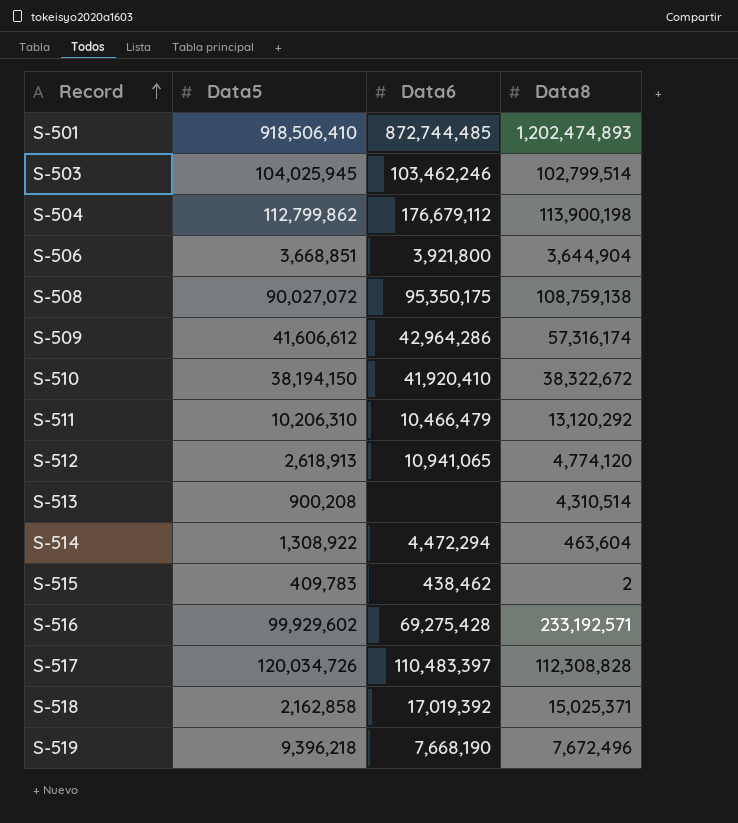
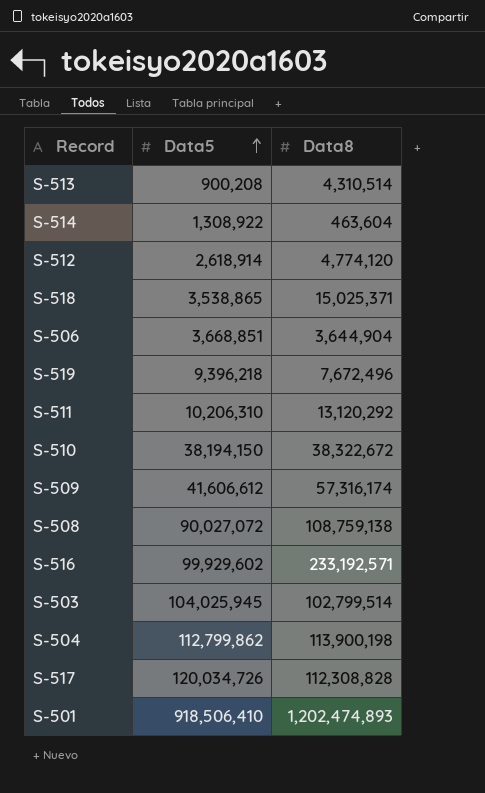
row order: Record ascending -> Data5 ascending
column Data6 | position: 3 -> none
row S-515: 409,783 | 438,462 | 2 -> none
S-512 | Data5: 2,618,913 -> 2,618,914
S-518 | Data5: 2,162,858 -> 3,538,865

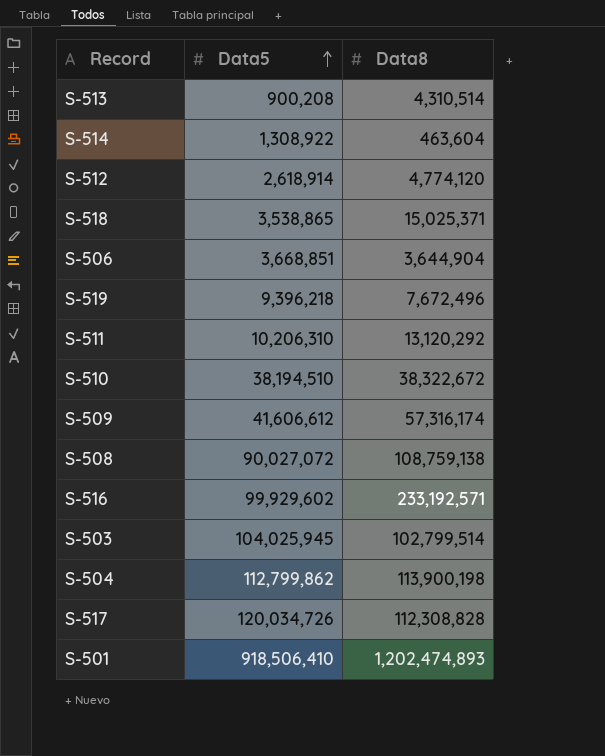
S-510 | Data5: 38,194,150 -> 38,194,510

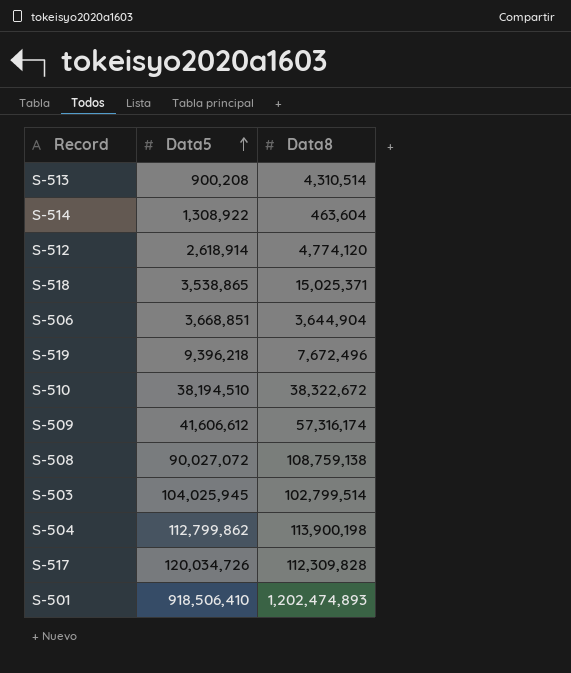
row S-511: 10,206,310 | 13,120,292 -> none
row S-516: 99,929,602 | 233,192,571 -> none
S-517 | Data8: 112,308,828 -> 112,309,828

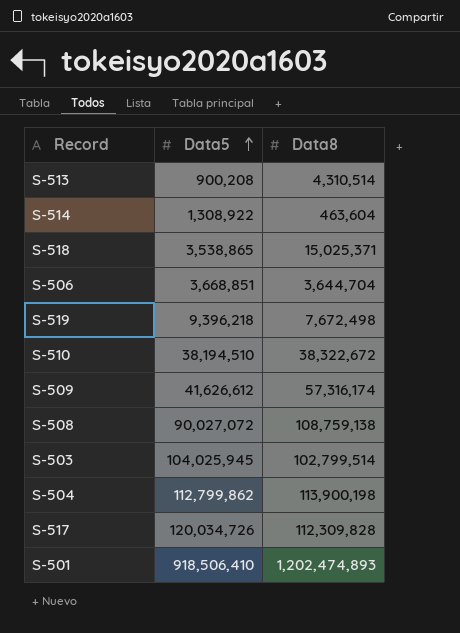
row S-512: 2,618,914 | 4,774,120 -> none
S-506 | Data8: 3,644,904 -> 3,644,704
S-519 | Data8: 7,672,496 -> 7,672,498
S-509 | Data5: 41,606,612 -> 41,626,612

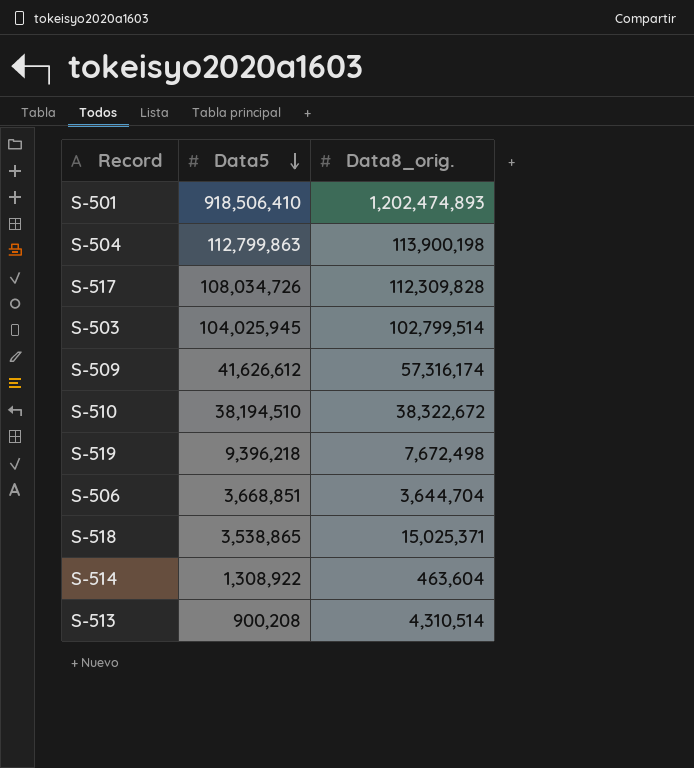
row order: Data5 ascending -> Data5 descending
column name: Data8 -> Data8_orig.
row S-508: 90,027,072 | 108,759,138 -> none
S-504 | Data5: 112,799,862 -> 112,799,863
S-517 | Data5: 120,034,726 -> 108,034,726

